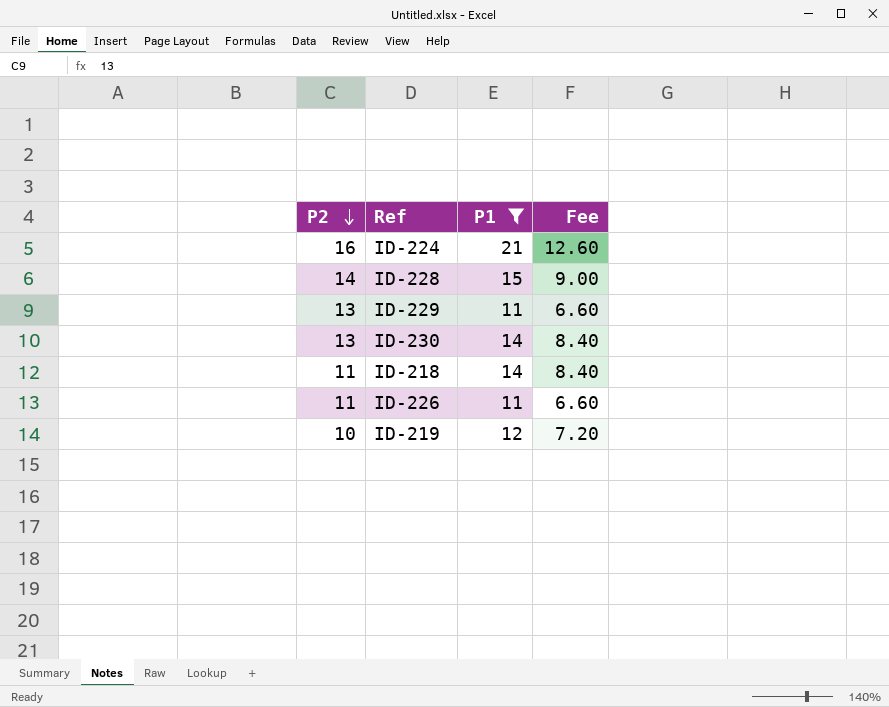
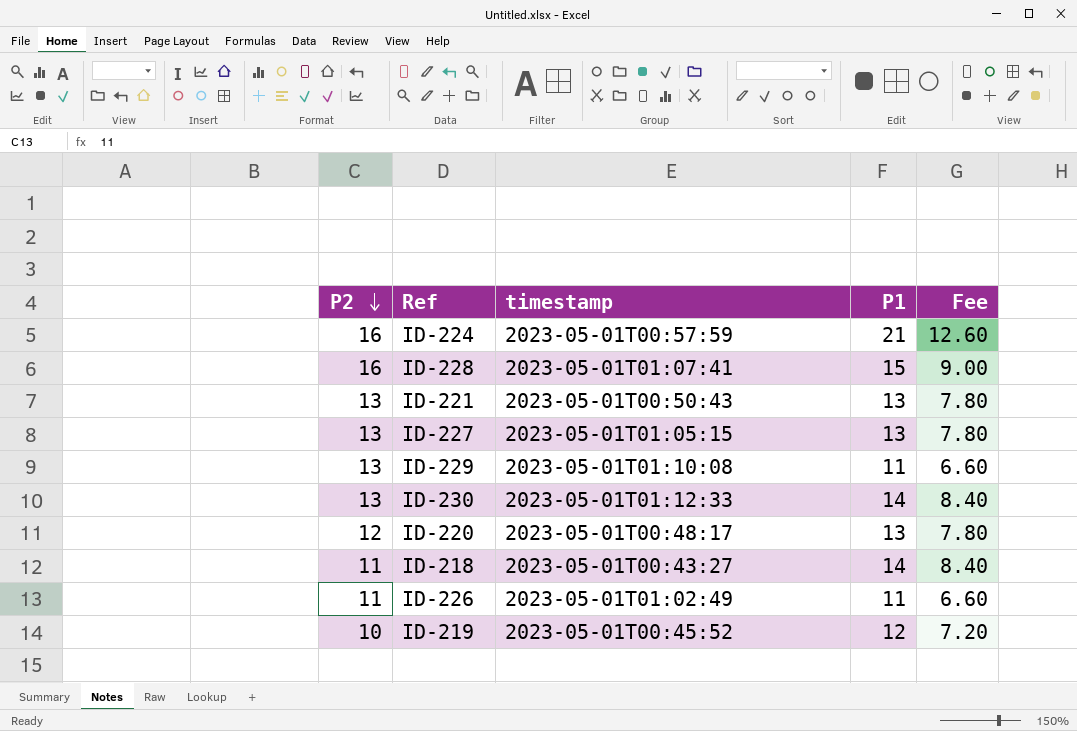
filter: P1 != 13 -> none
column timestamp | position: none -> 3
ID-228 | P2: 14 -> 16

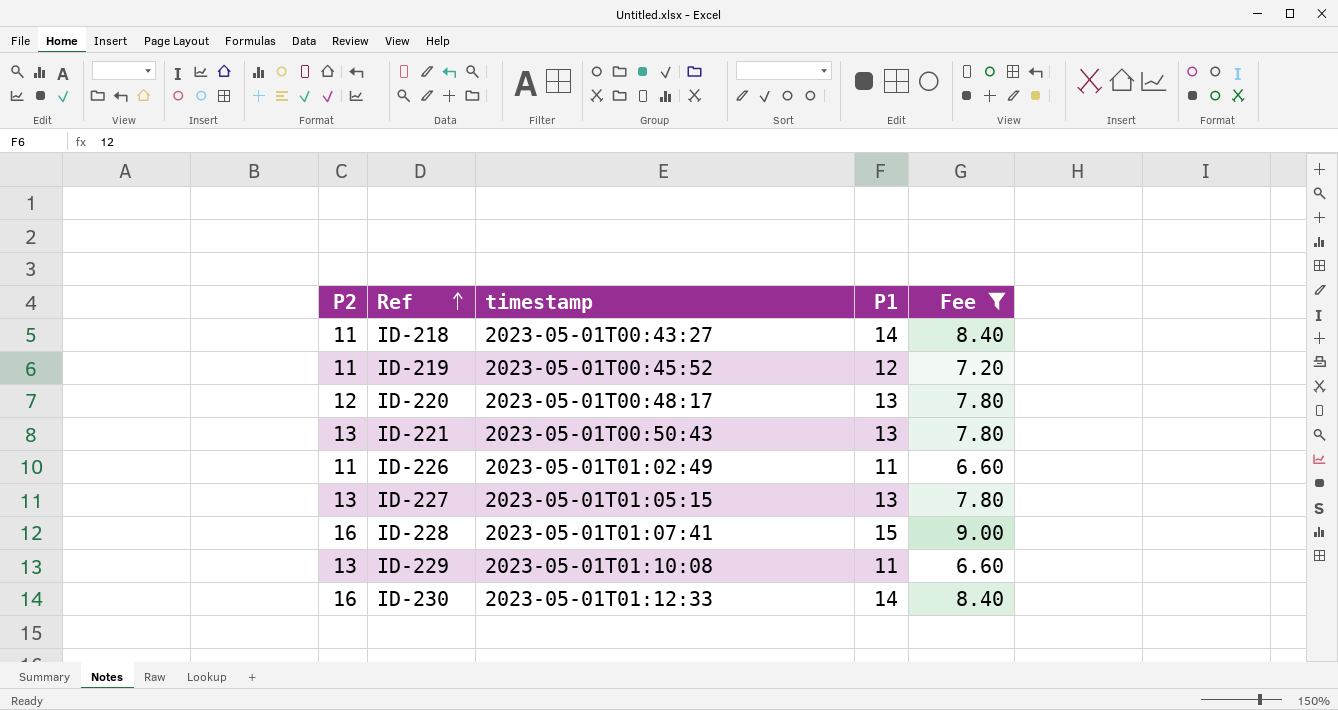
filter: none -> Fee != 12.60
row order: P2 descending -> Ref ascending
ID-219 | P2: 10 -> 11
ID-230 | P2: 13 -> 16

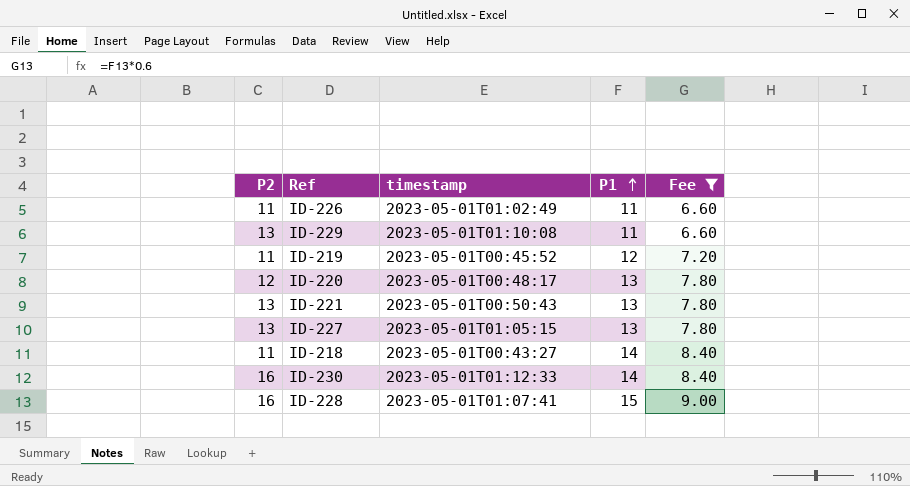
row order: Ref ascending -> P1 ascending

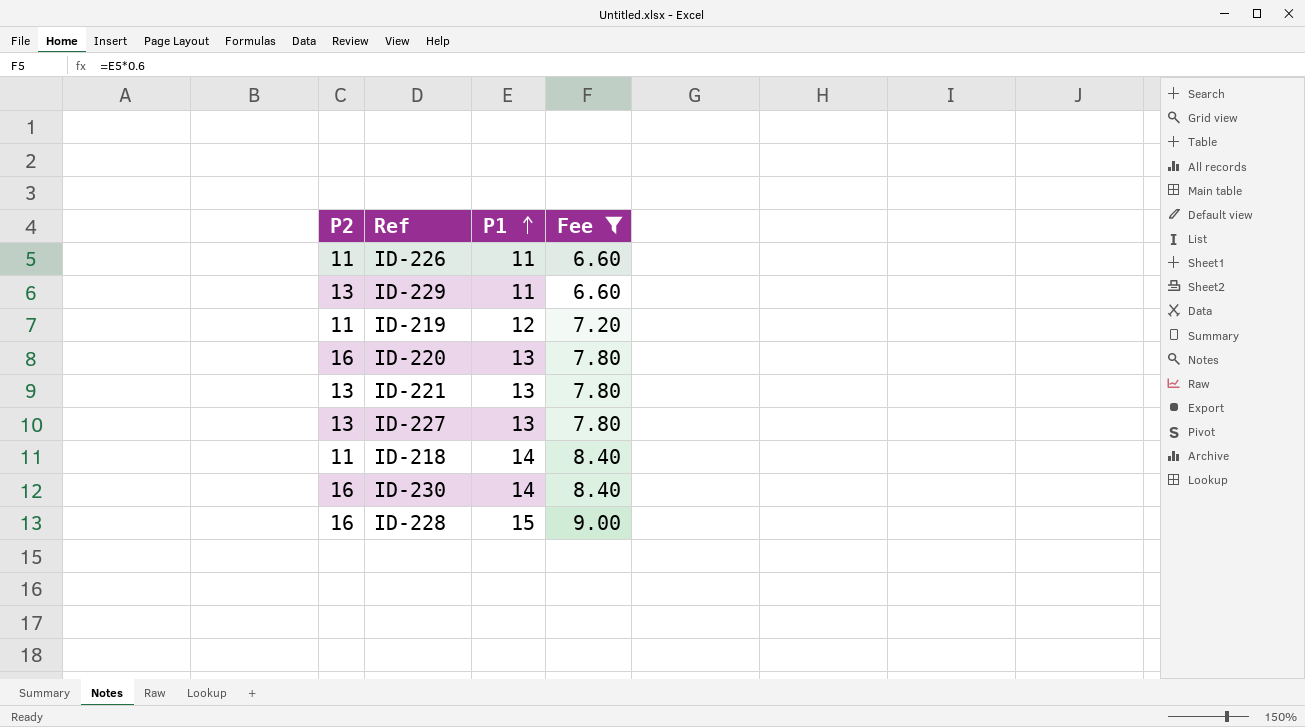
column timestamp | position: 3 -> none
ID-220 | P2: 12 -> 16

